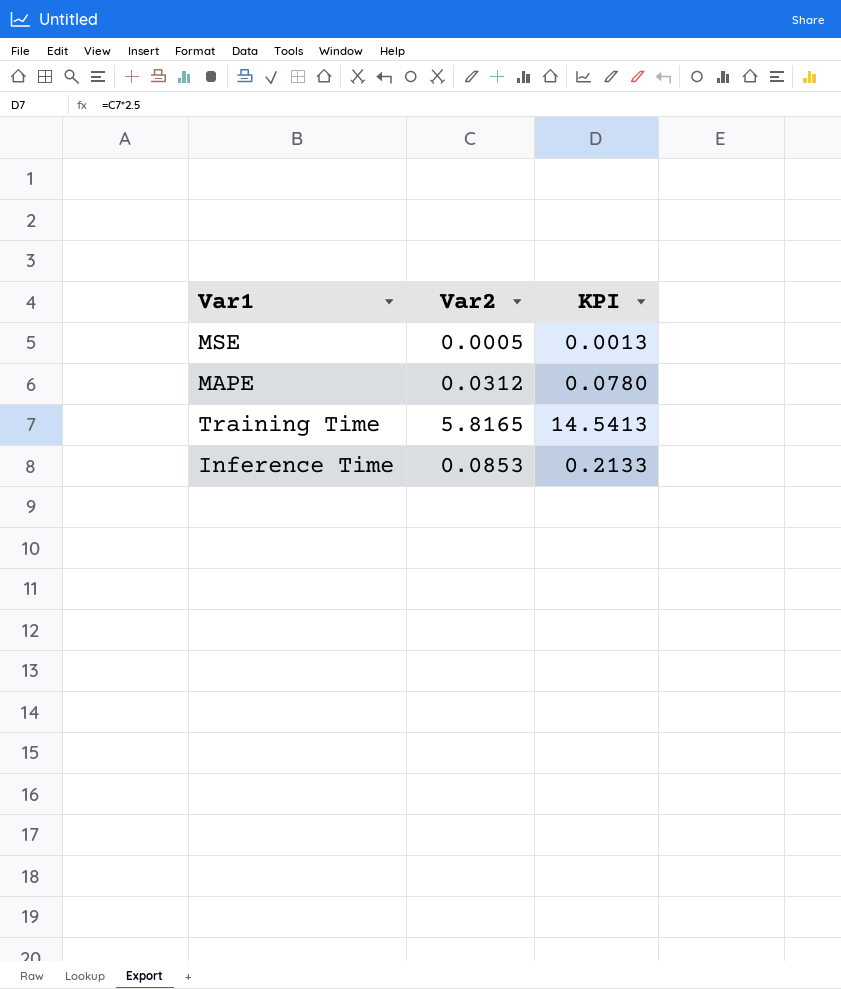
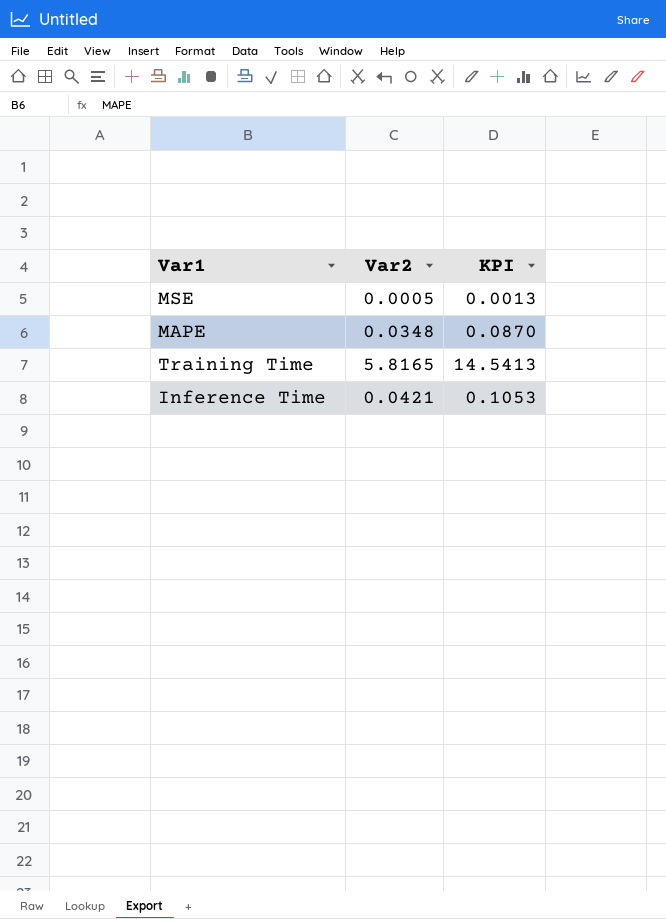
MAPE | Var2: 0.0312 -> 0.0348
MAPE | KPI: 0.0780 -> 0.0870
Inference Time | Var2: 0.0853 -> 0.0421
Inference Time | KPI: 0.2133 -> 0.1053

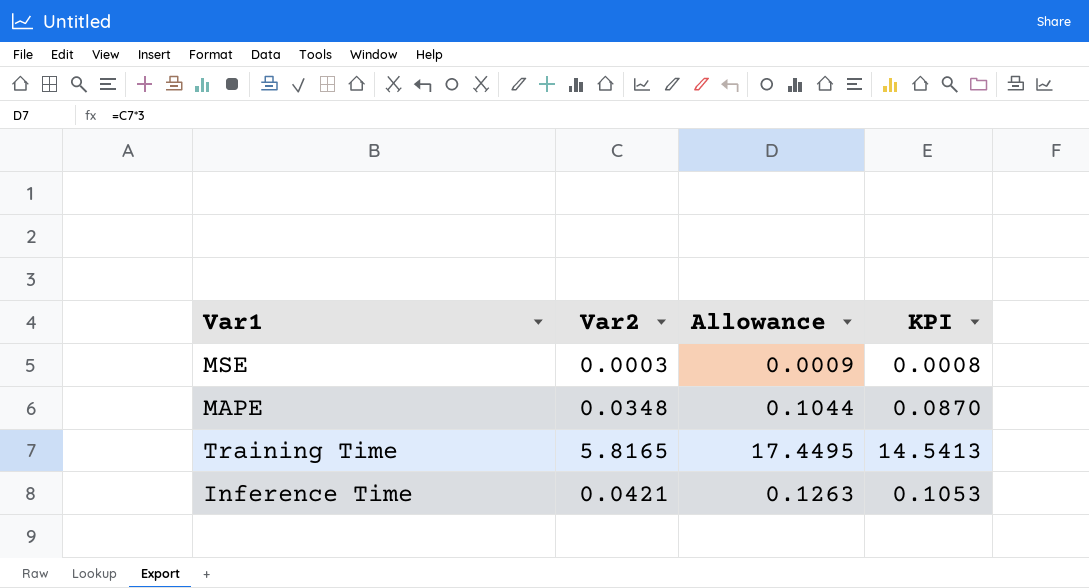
column Allowance | formula: none -> [Var2] * 3
MSE | Var2: 0.0005 -> 0.0003
MSE | KPI: 0.0013 -> 0.0008

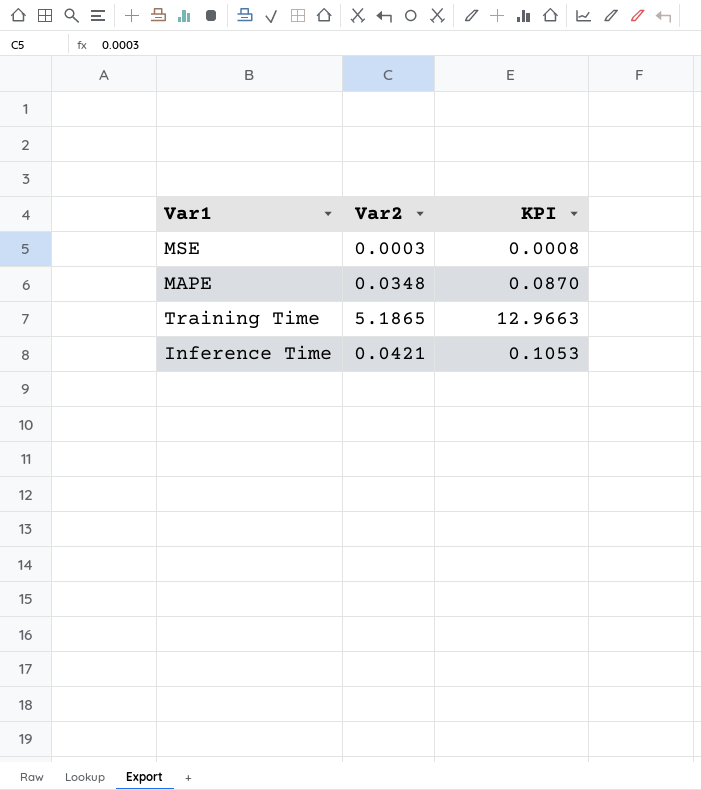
column Allowance | formula: [Var2] * 3 -> none
Training Time | Var2: 5.8165 -> 5.1865
Training Time | KPI: 14.5413 -> 12.9663

